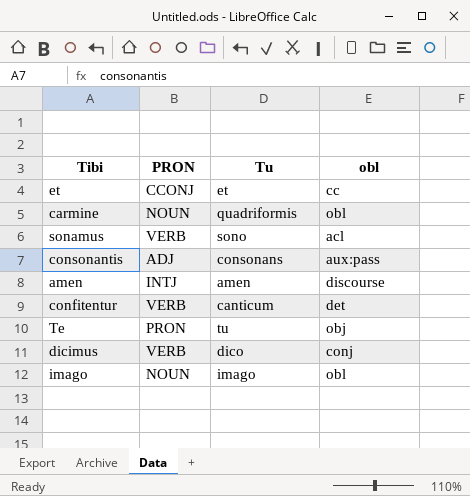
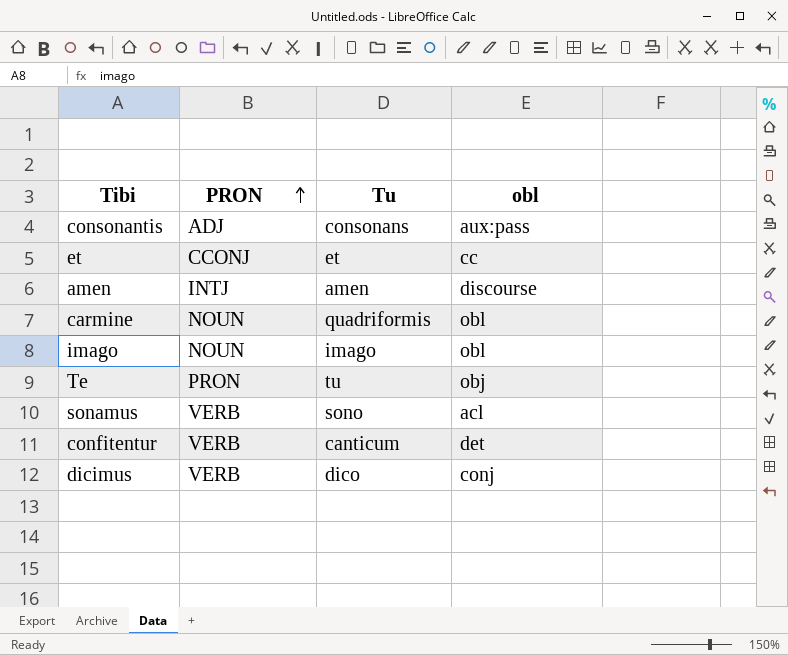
row order: none -> PRON ascending

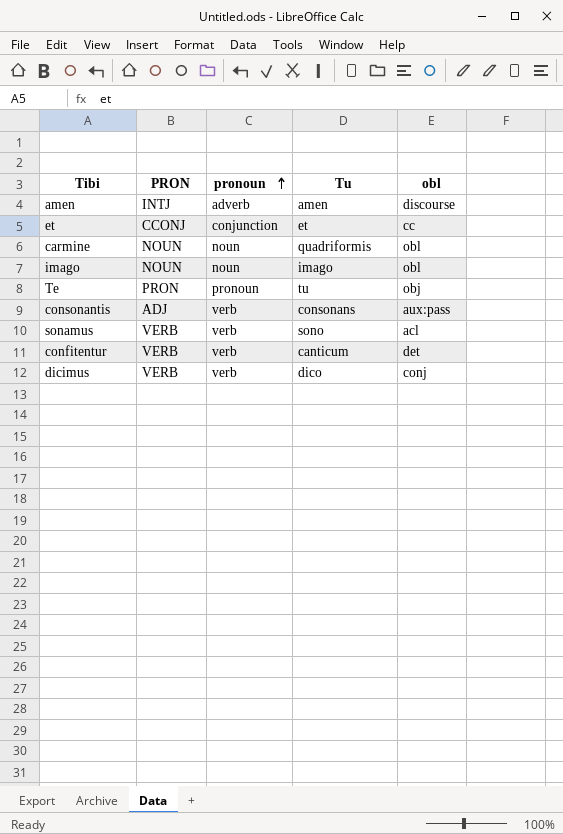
row order: PRON ascending -> pronoun ascending
column pronoun | position: none -> 3

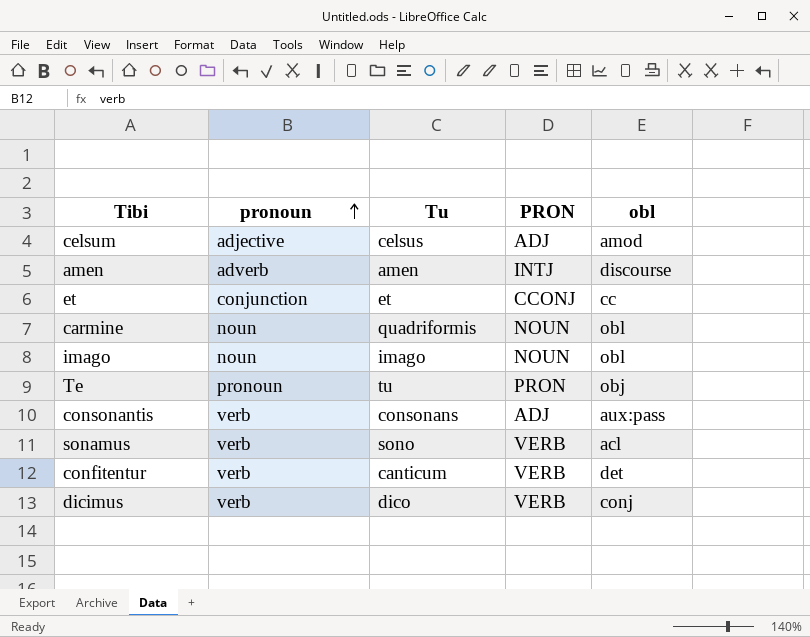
column PRON | position: 2 -> 4
row celsum: none -> adjective | celsus | ADJ | amod

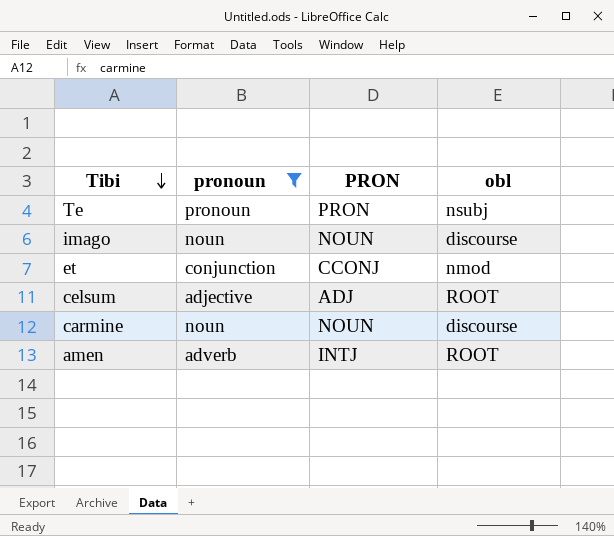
filter: none -> pronoun != verb
row order: pronoun ascending -> Tibi descending
column Tu | position: 3 -> none
Te | obl: obj -> nsubj
imago | obl: obl -> discourse
et | obl: cc -> nmod
celsum | obl: amod -> ROOT
carmine | obl: obl -> discourse
amen | obl: discourse -> ROOT

